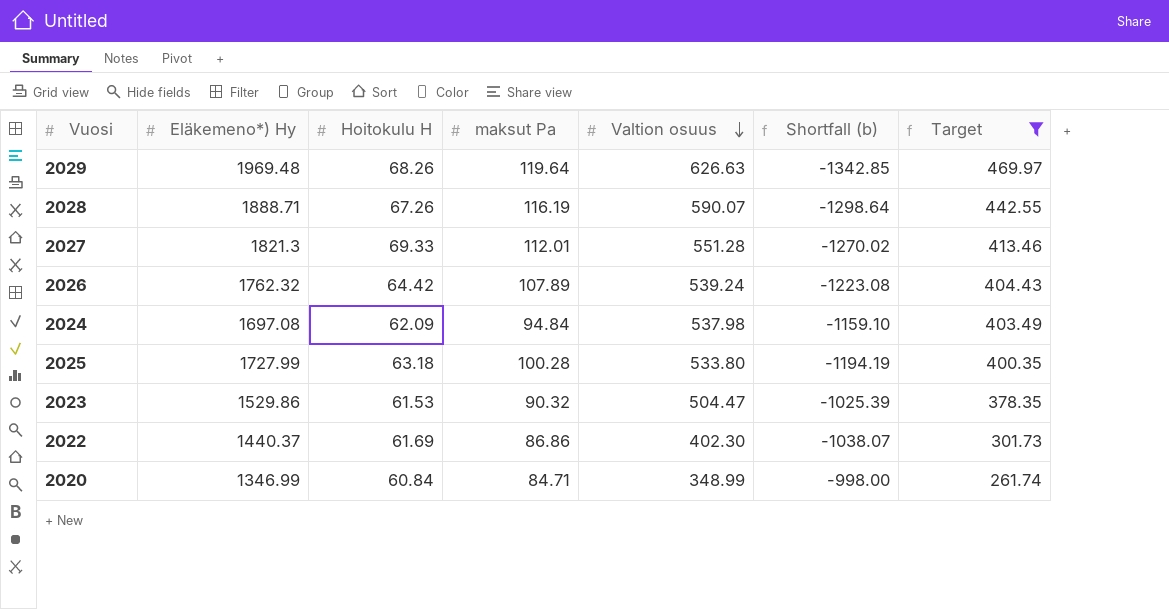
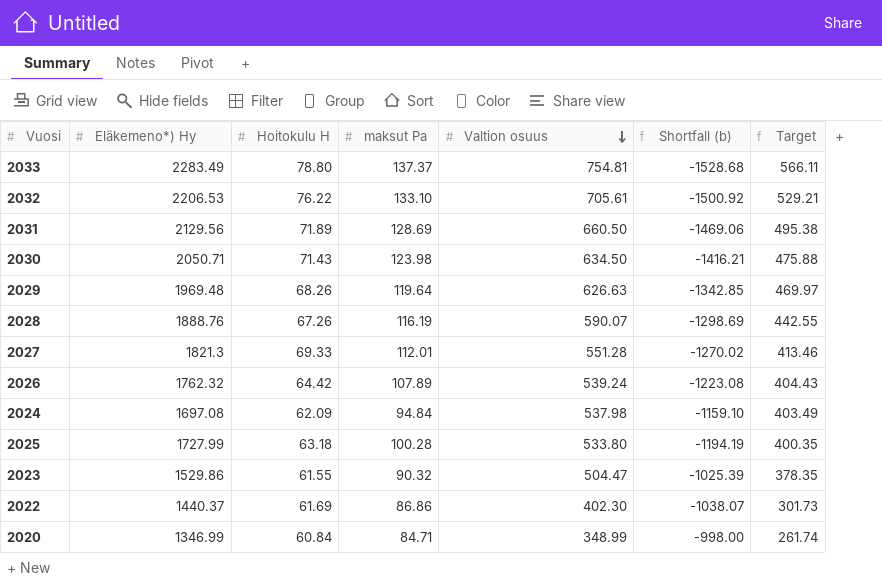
filter: Target <= 469.97 -> none
2028 | Eläkemeno*) Hy: 1888.71 -> 1888.76
2028 | Shortfall (b): -1298.64 -> -1298.69
2023 | Hoitokulu H: 61.53 -> 61.55

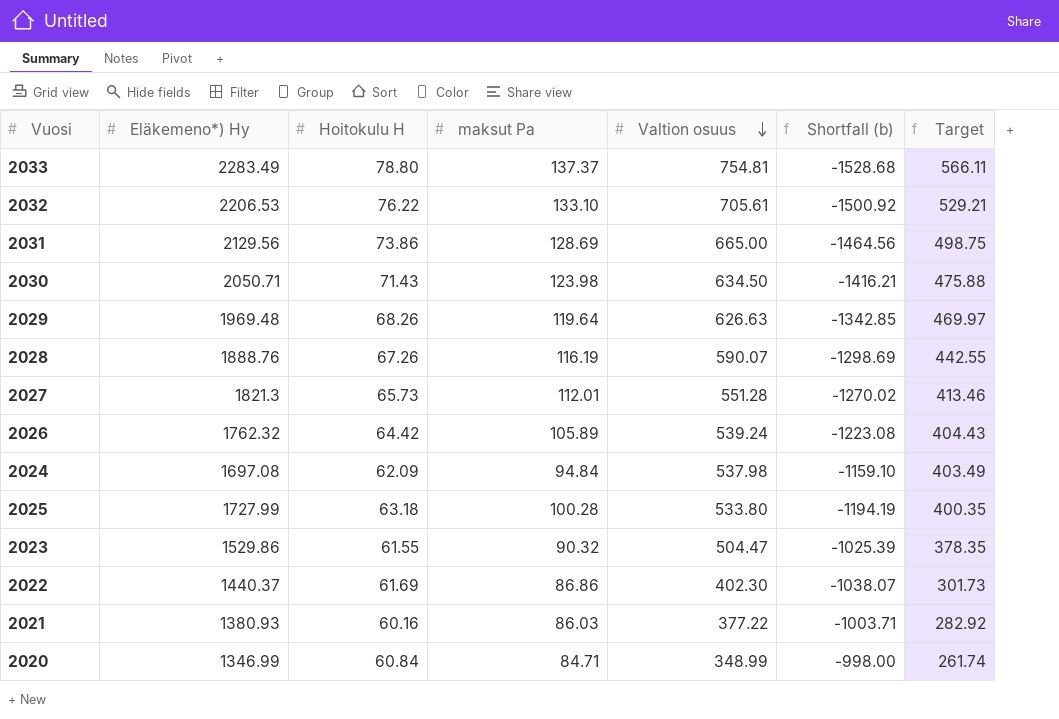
2031 | Hoitokulu H: 71.89 -> 73.86
2031 | Valtion osuus: 660.50 -> 665.00
2031 | Shortfall (b): -1469.06 -> -1464.56
2031 | Target: 495.38 -> 498.75
2027 | Hoitokulu H: 69.33 -> 65.73
2026 | maksut Pa: 107.89 -> 105.89
row 2021: none -> 1380.93 | 60.16 | 86.03 | 377.22 | -1003.71 | 282.92

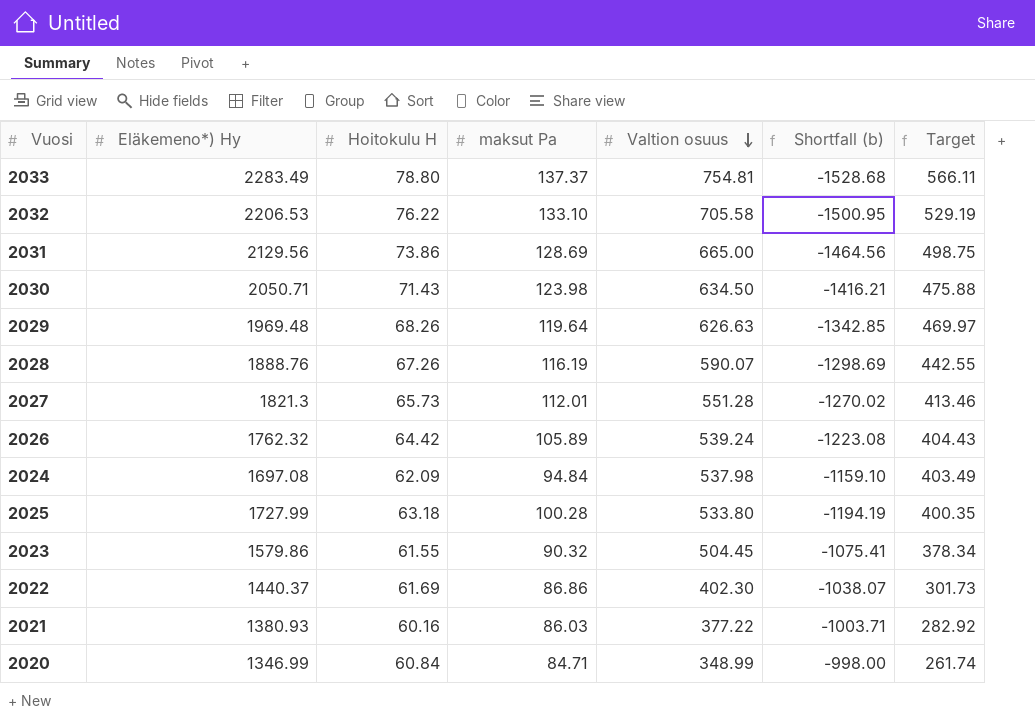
2032 | Valtion osuus: 705.61 -> 705.58
2032 | Shortfall (b): -1500.92 -> -1500.95
2032 | Target: 529.21 -> 529.19
2023 | Eläkemeno*) Hy: 1529.86 -> 1579.86
2023 | Valtion osuus: 504.47 -> 504.45
2023 | Shortfall (b): -1025.39 -> -1075.41
2023 | Target: 378.35 -> 378.34

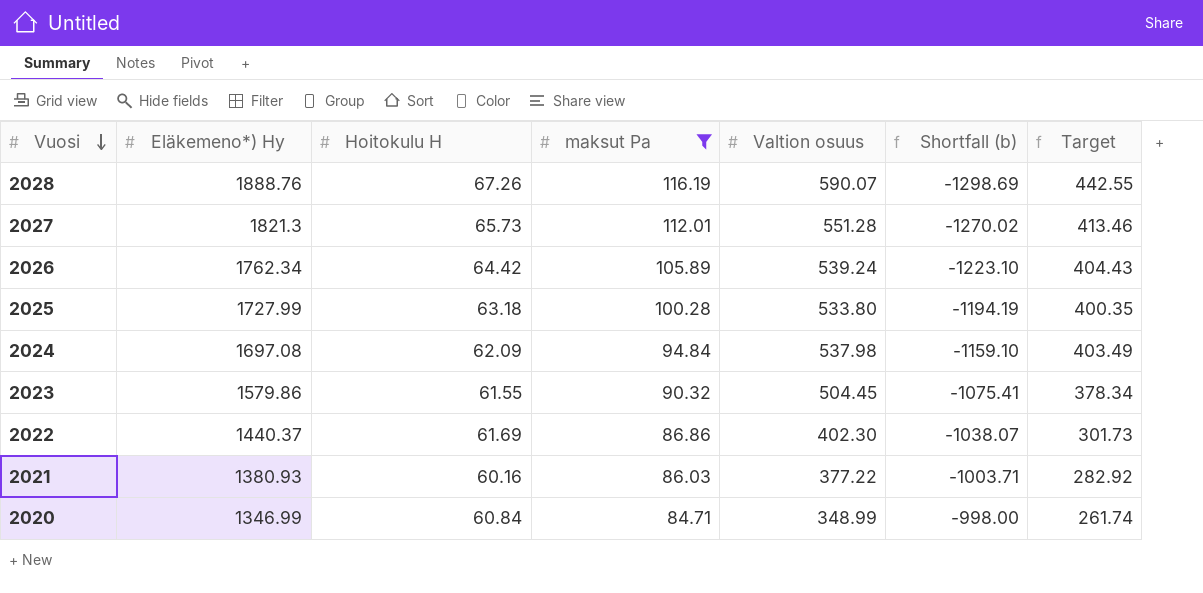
filter: none -> maksut Pa <= 116.19
row order: Valtion osuus descending -> Vuosi descending
2026 | Eläkemeno*) Hy: 1762.32 -> 1762.34
2026 | Shortfall (b): -1223.08 -> -1223.10

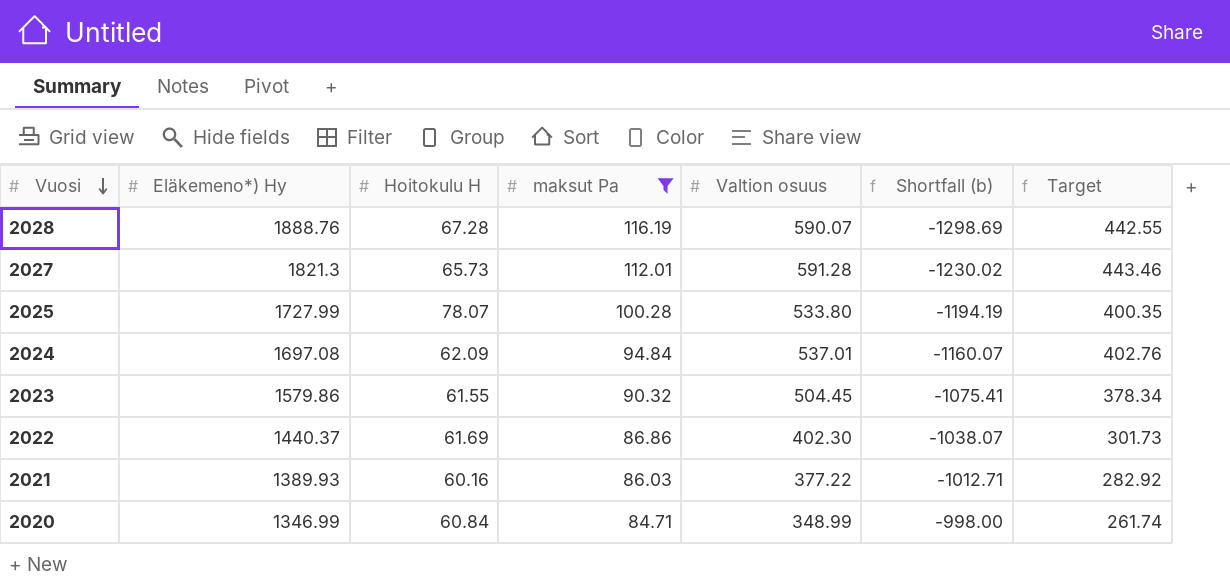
row 2026: 1762.34 | 64.42 | 105.89 | 539.24 | -1223.10 | 404.43 -> none
2028 | Hoitokulu H: 67.26 -> 67.28
2027 | Valtion osuus: 551.28 -> 591.28
2027 | Shortfall (b): -1270.02 -> -1230.02
2027 | Target: 413.46 -> 443.46
2025 | Hoitokulu H: 63.18 -> 78.07
2024 | Valtion osuus: 537.98 -> 537.01
2024 | Shortfall (b): -1159.10 -> -1160.07
2024 | Target: 403.49 -> 402.76
2021 | Eläkemeno*) Hy: 1380.93 -> 1389.93
2021 | Shortfall (b): -1003.71 -> -1012.71

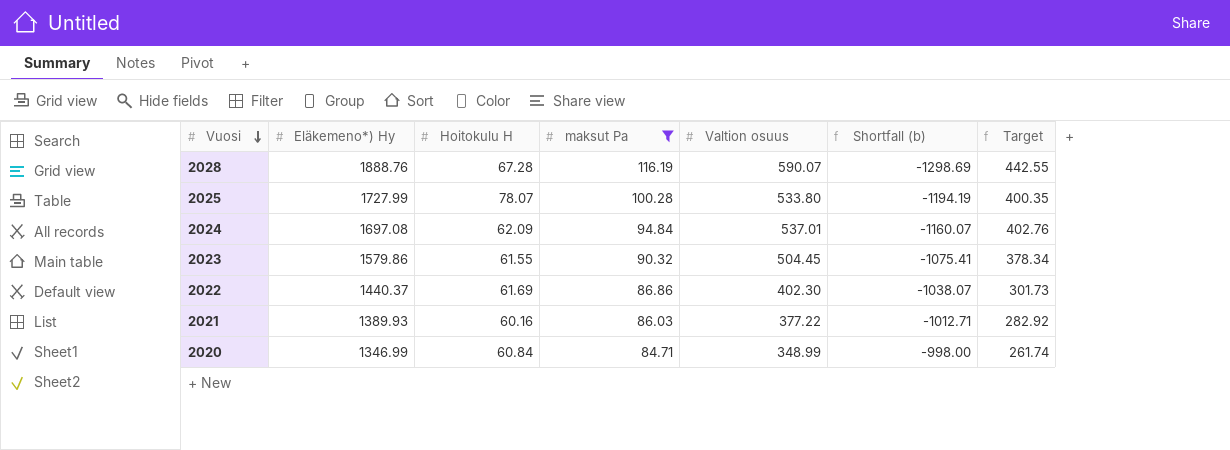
row 2027: 1821.3 | 65.73 | 112.01 | 591.28 | -1230.02 | 443.46 -> none

